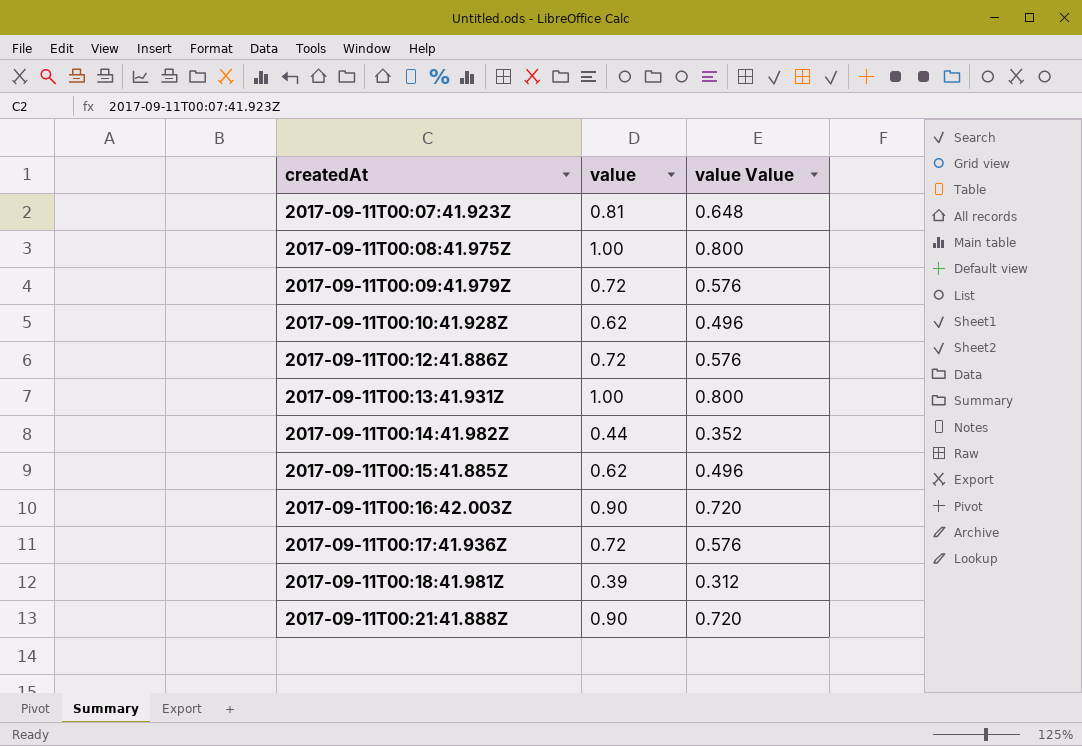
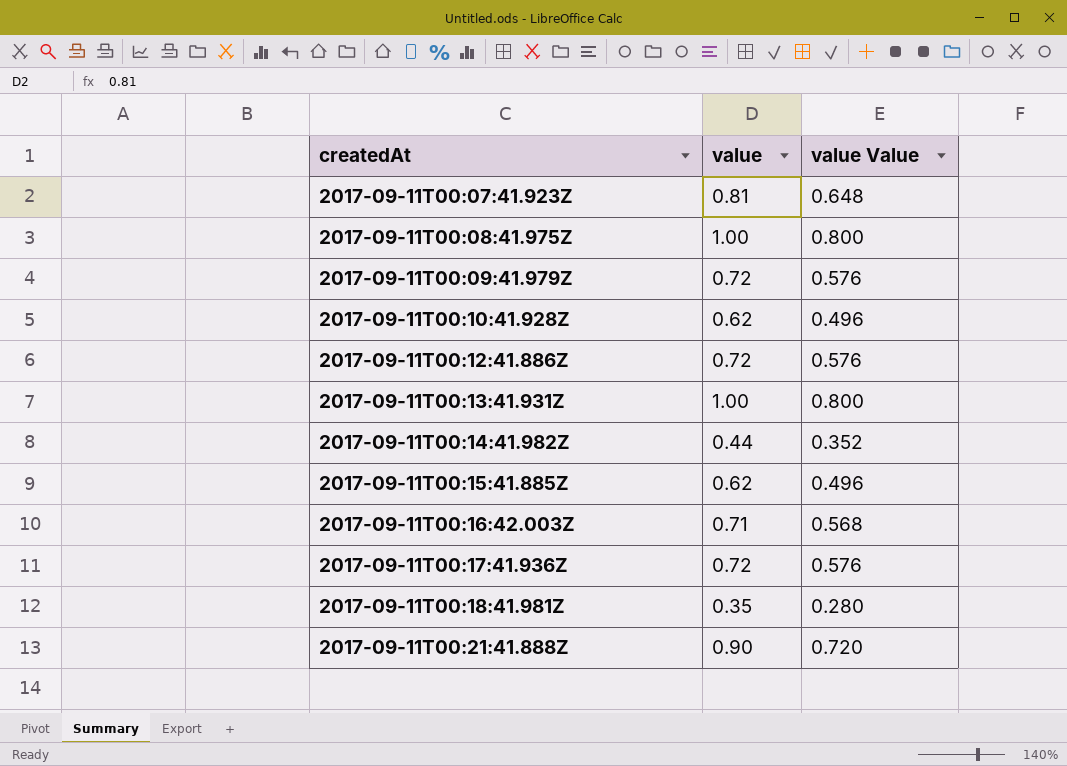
2017-09-11T00:16:42.003Z | value: 0.90 -> 0.71
2017-09-11T00:16:42.003Z | value Value: 0.720 -> 0.568
2017-09-11T00:18:41.981Z | value: 0.39 -> 0.35
2017-09-11T00:18:41.981Z | value Value: 0.312 -> 0.280

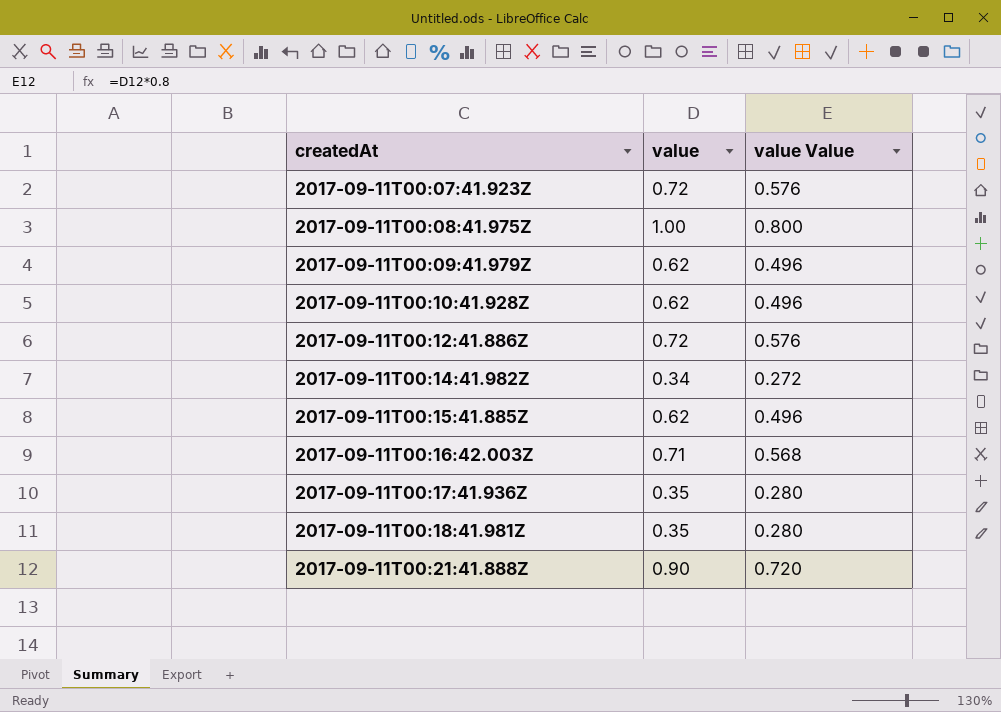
row 2017-09-11T00:13:41.931Z: 1.00 | 0.800 -> none
2017-09-11T00:07:41.923Z | value: 0.81 -> 0.72
2017-09-11T00:07:41.923Z | value Value: 0.648 -> 0.576
2017-09-11T00:09:41.979Z | value: 0.72 -> 0.62
2017-09-11T00:09:41.979Z | value Value: 0.576 -> 0.496
2017-09-11T00:14:41.982Z | value: 0.44 -> 0.34
2017-09-11T00:14:41.982Z | value Value: 0.352 -> 0.272
2017-09-11T00:17:41.936Z | value: 0.72 -> 0.35
2017-09-11T00:17:41.936Z | value Value: 0.576 -> 0.280

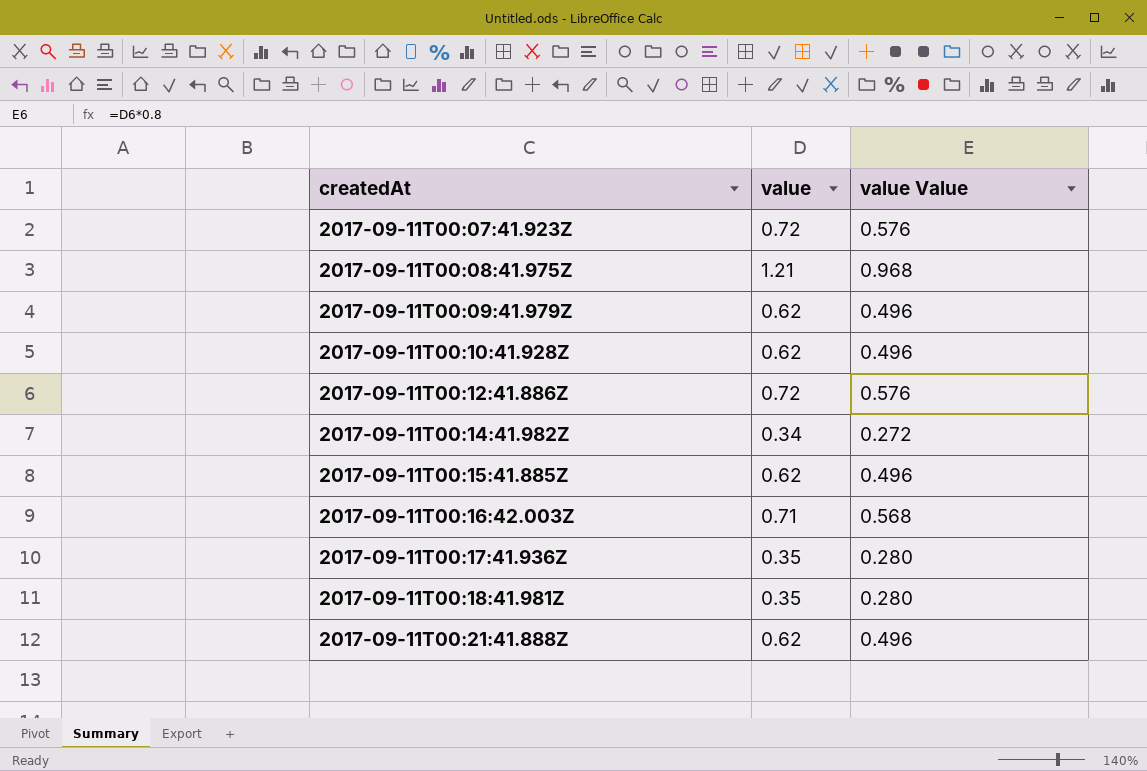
2017-09-11T00:08:41.975Z | value: 1.00 -> 1.21
2017-09-11T00:08:41.975Z | value Value: 0.800 -> 0.968
2017-09-11T00:21:41.888Z | value: 0.90 -> 0.62
2017-09-11T00:21:41.888Z | value Value: 0.720 -> 0.496

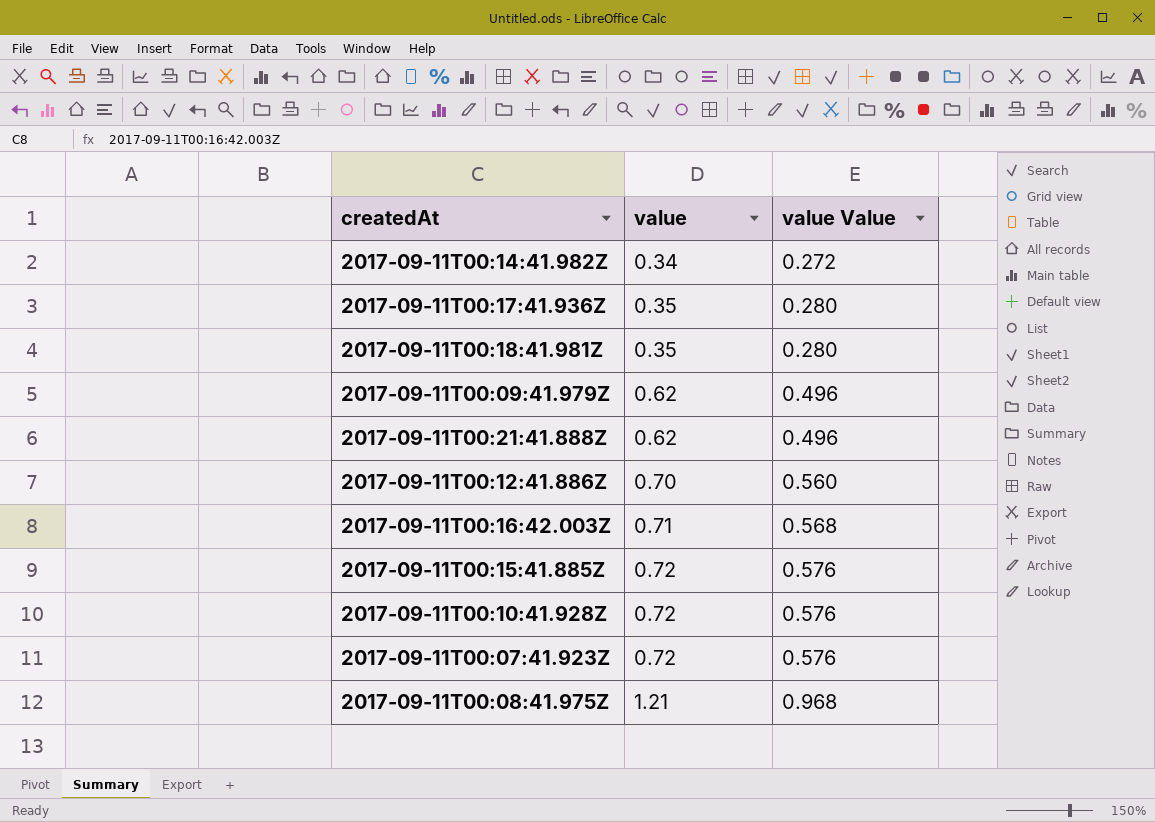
row order: createdAt ascending -> value ascending
2017-09-11T00:12:41.886Z | value: 0.72 -> 0.70
2017-09-11T00:12:41.886Z | value Value: 0.576 -> 0.560
2017-09-11T00:15:41.885Z | value: 0.62 -> 0.72
2017-09-11T00:15:41.885Z | value Value: 0.496 -> 0.576
2017-09-11T00:10:41.928Z | value: 0.62 -> 0.72
2017-09-11T00:10:41.928Z | value Value: 0.496 -> 0.576

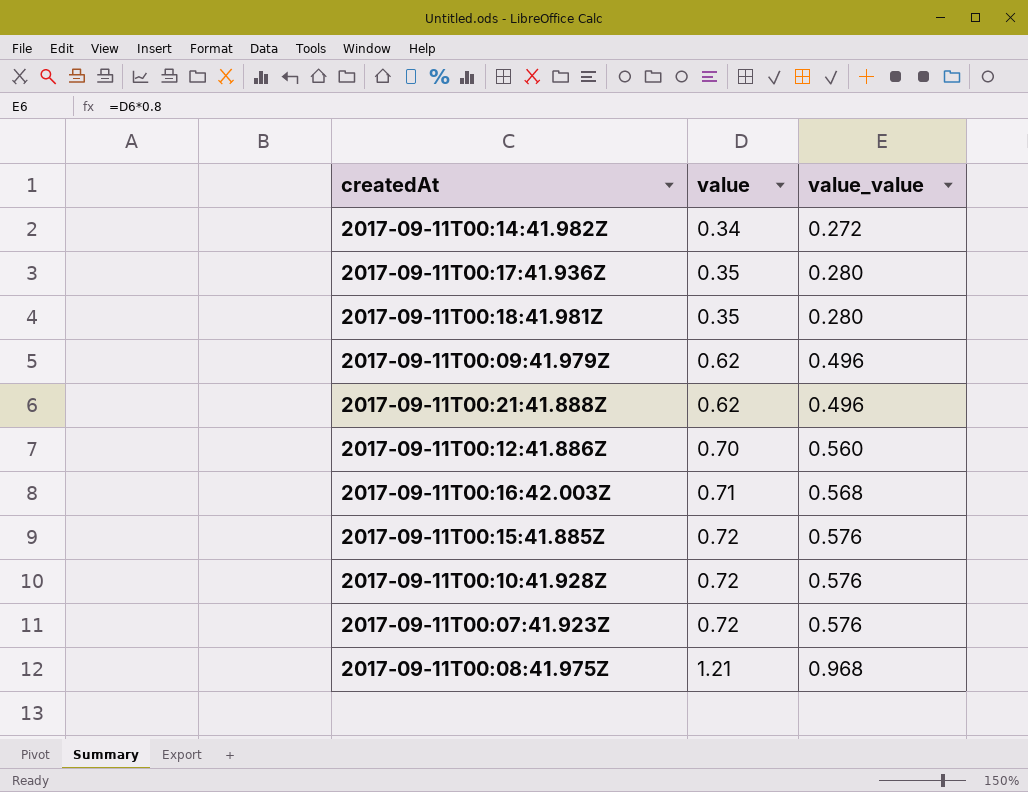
column name: value Value -> value_value

